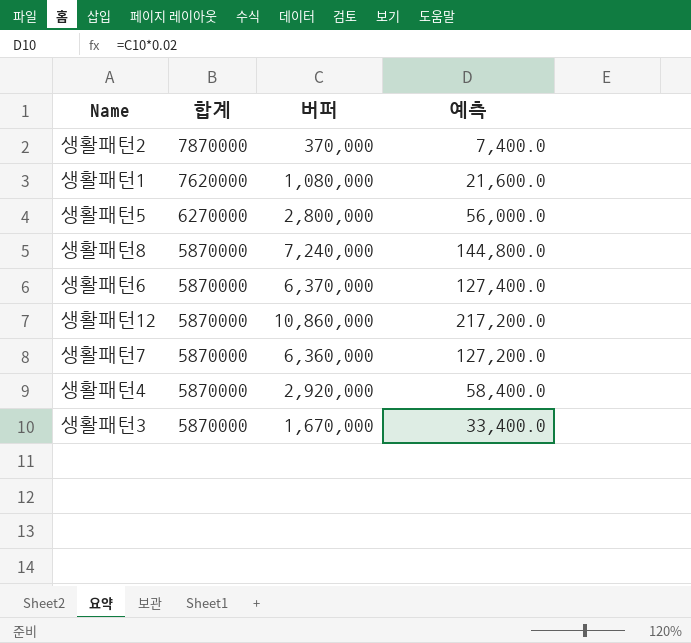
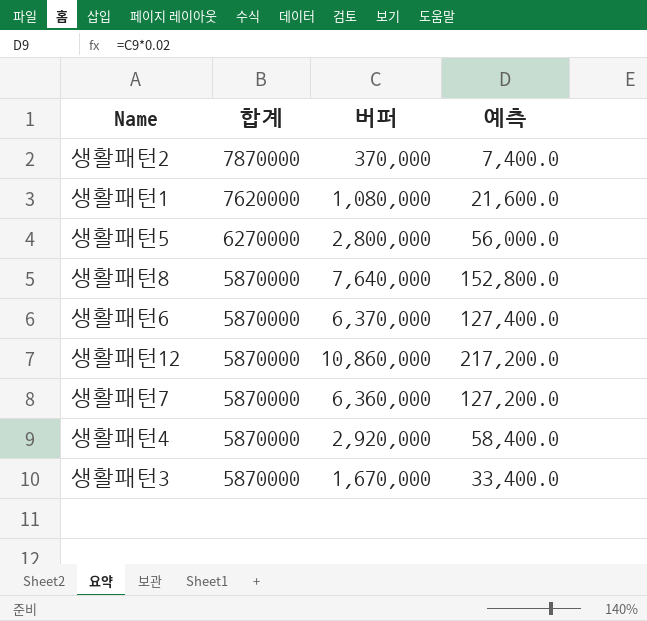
생활패턴8 | 버퍼: 7,240,000 -> 7,640,000
생활패턴8 | 예측: 144,800.0 -> 152,800.0

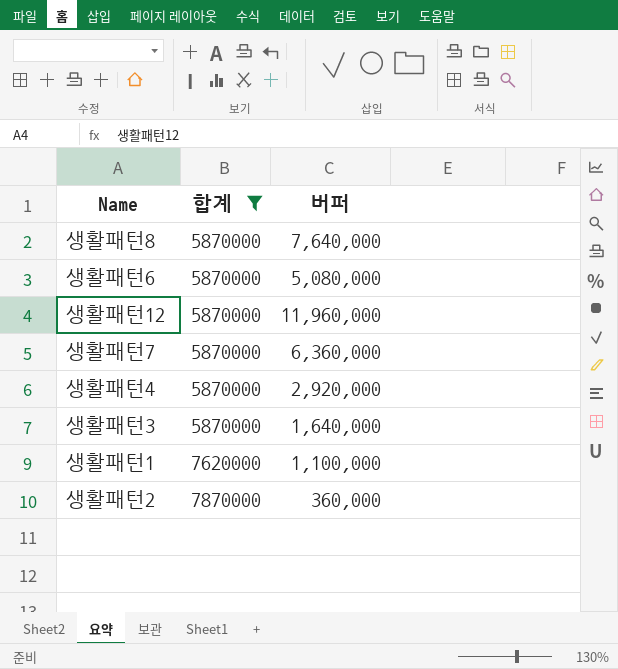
filter: none -> 합계 != 6270000
row order: 합계 descending -> 합계 ascending
column 예측 | formula: [버퍼] * 0.02 -> none
생활패턴6 | 버퍼: 6,370,000 -> 5,080,000
생활패턴12 | 버퍼: 10,860,000 -> 11,960,000
생활패턴3 | 버퍼: 1,670,000 -> 1,640,000
생활패턴1 | 버퍼: 1,080,000 -> 1,100,000
생활패턴2 | 버퍼: 370,000 -> 360,000

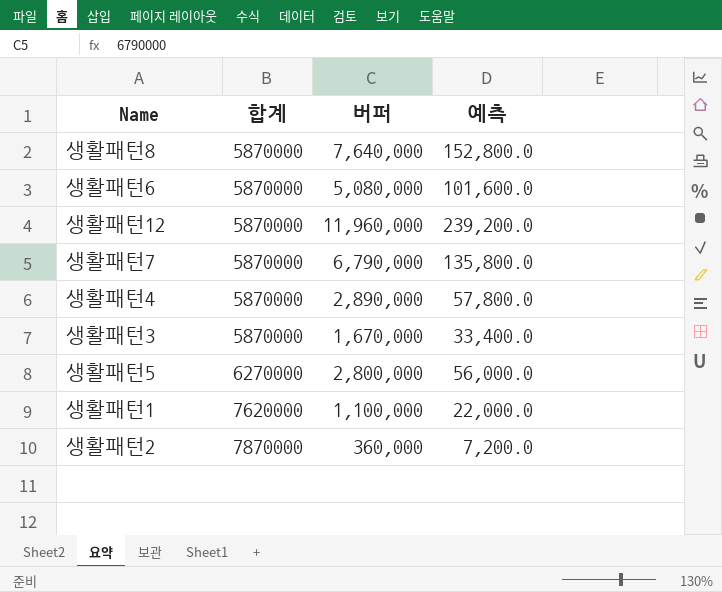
filter: 합계 != 6270000 -> none
column 예측 | formula: none -> [버퍼] * 0.02
생활패턴7 | 버퍼: 6,360,000 -> 6,790,000
생활패턴4 | 버퍼: 2,920,000 -> 2,890,000
생활패턴3 | 버퍼: 1,640,000 -> 1,670,000

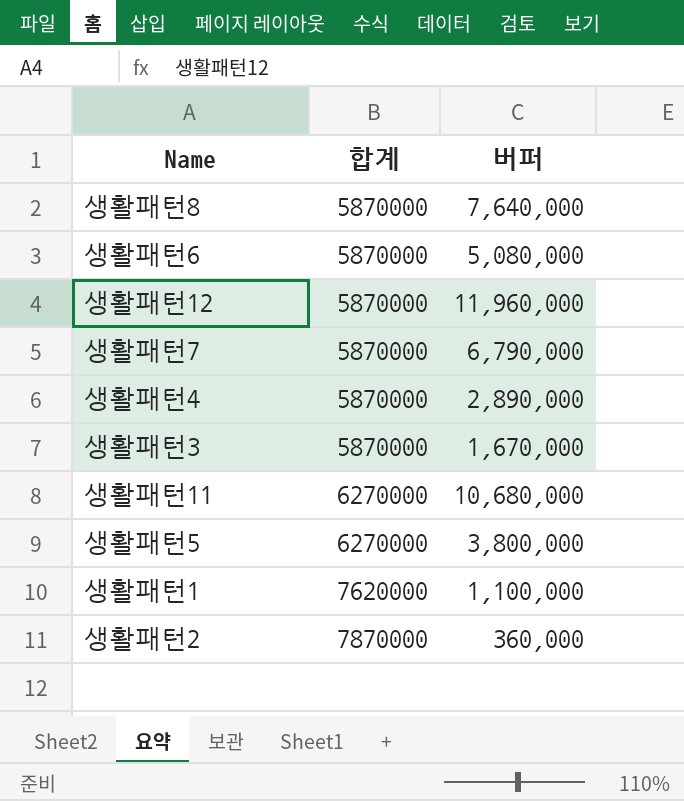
column 예측 | formula: [버퍼] * 0.02 -> none
row 생활패턴11: none -> 6270000 | 10,680,000
생활패턴5 | 버퍼: 2,800,000 -> 3,800,000

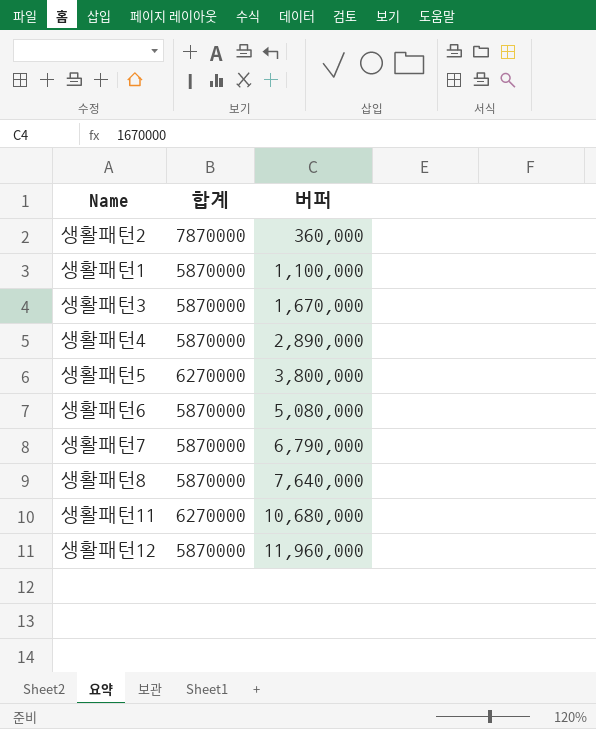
row order: 합계 ascending -> 버퍼 ascending
생활패턴1 | 합계: 7620000 -> 5870000

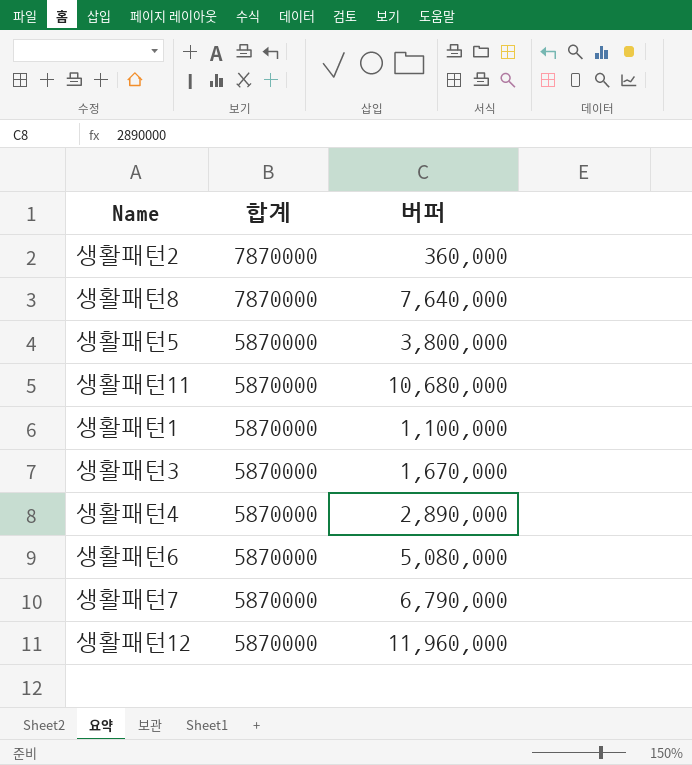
row order: 버퍼 ascending -> 합계 descending
생활패턴8 | 합계: 5870000 -> 7870000
생활패턴5 | 합계: 6270000 -> 5870000
생활패턴11 | 합계: 6270000 -> 5870000

